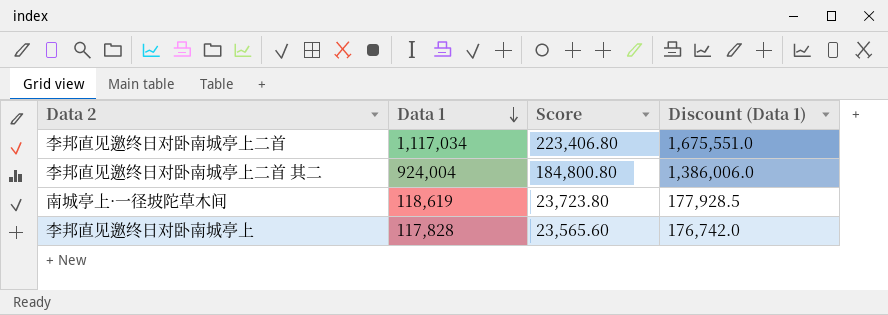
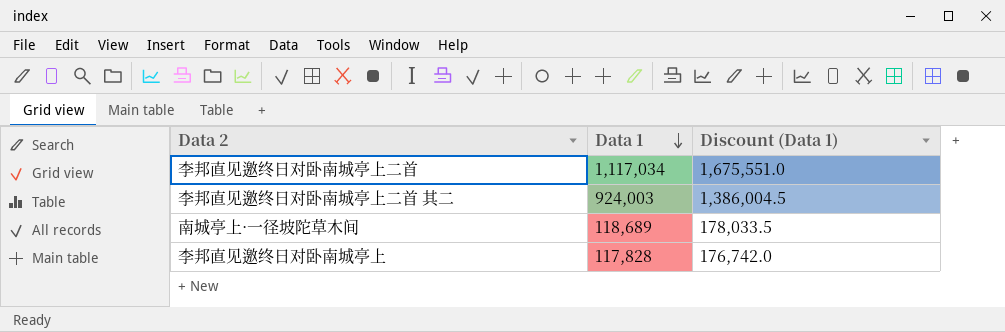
column Score | formula: [Data 1] * 0.2 -> none
李邦直见邀终日对卧南城亭上二首 其二 | Data 1: 924,004 -> 924,003
李邦直见邀终日对卧南城亭上二首 其二 | Discount (Data 1): 1,386,006.0 -> 1,386,004.5
南城亭上·一径坡陀草木间 | Data 1: 118,619 -> 118,689
南城亭上·一径坡陀草木间 | Discount (Data 1): 177,928.5 -> 178,033.5

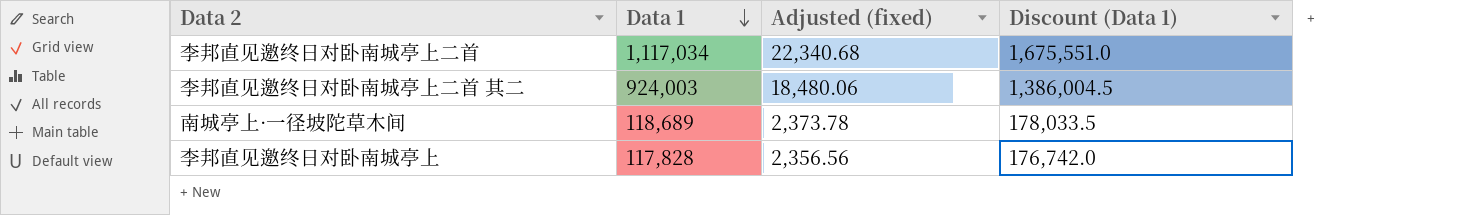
column Adjusted (fixed) | formula: none -> [Data 1] * 0.02

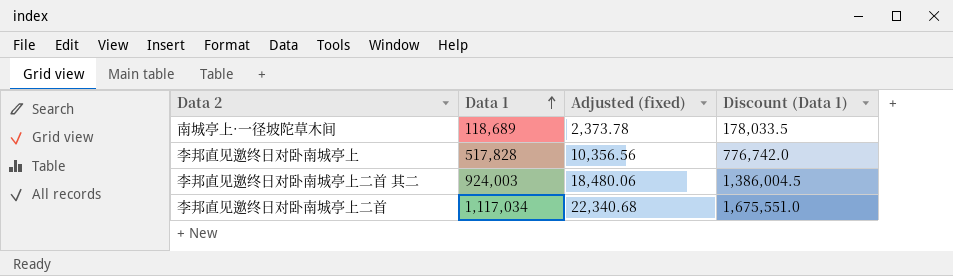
row order: Data 1 descending -> Data 1 ascending
李邦直见邀终日对卧南城亭上 | Data 1: 117,828 -> 517,828
李邦直见邀终日对卧南城亭上 | Adjusted (fixed): 2,356.56 -> 10,356.56
李邦直见邀终日对卧南城亭上 | Discount (Data 1): 176,742.0 -> 776,742.0

